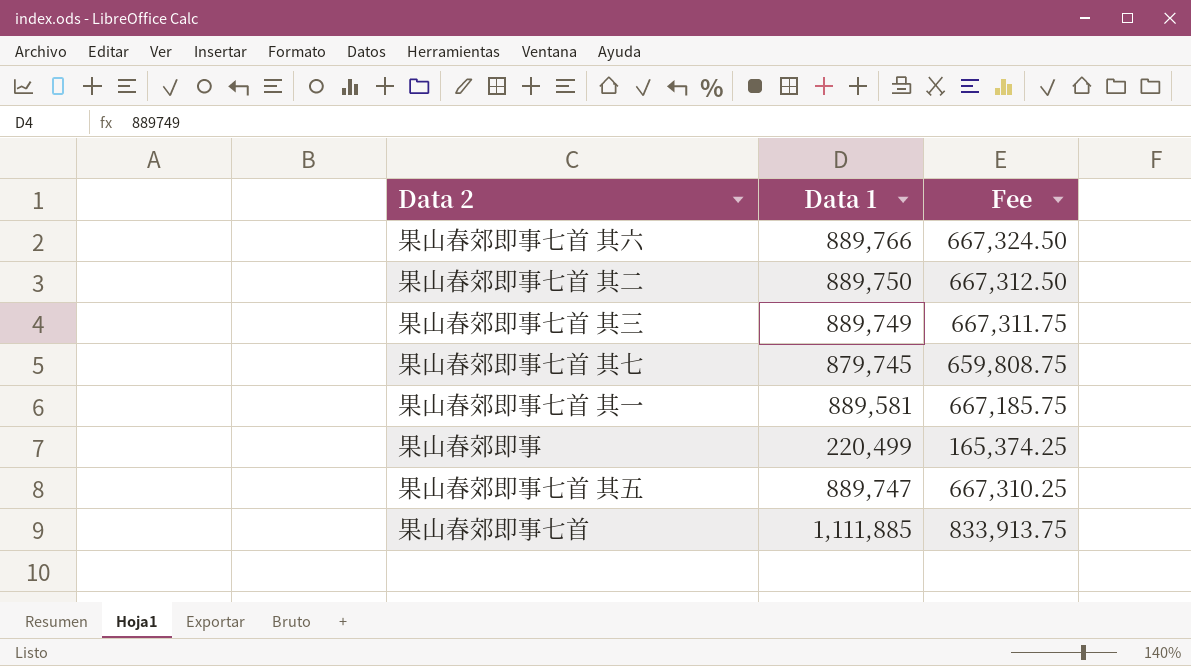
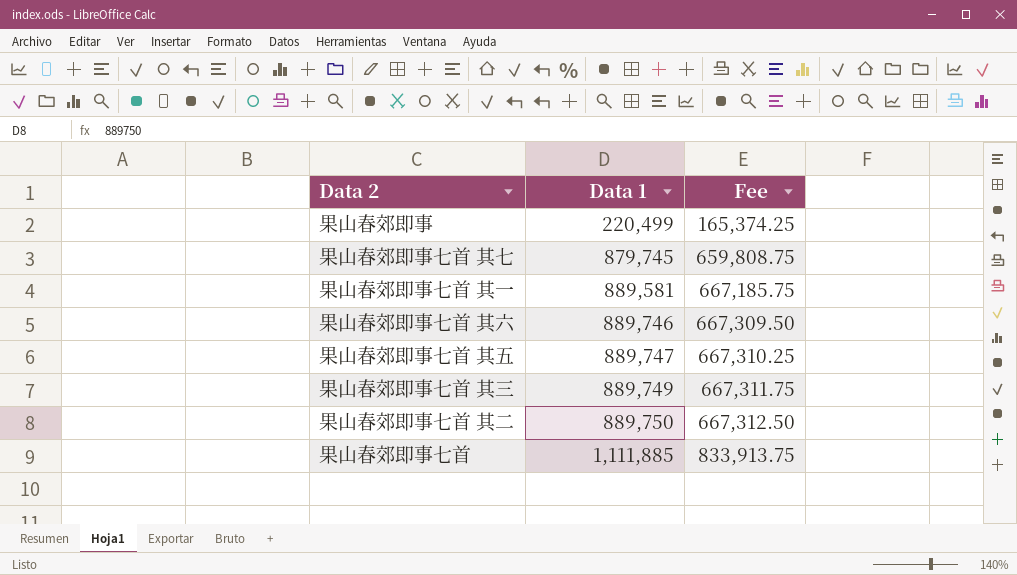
row order: none -> Data 1 ascending
果山春郊即事七首 其六 | Data 1: 889,766 -> 889,746
果山春郊即事七首 其六 | Fee: 667,324.50 -> 667,309.50

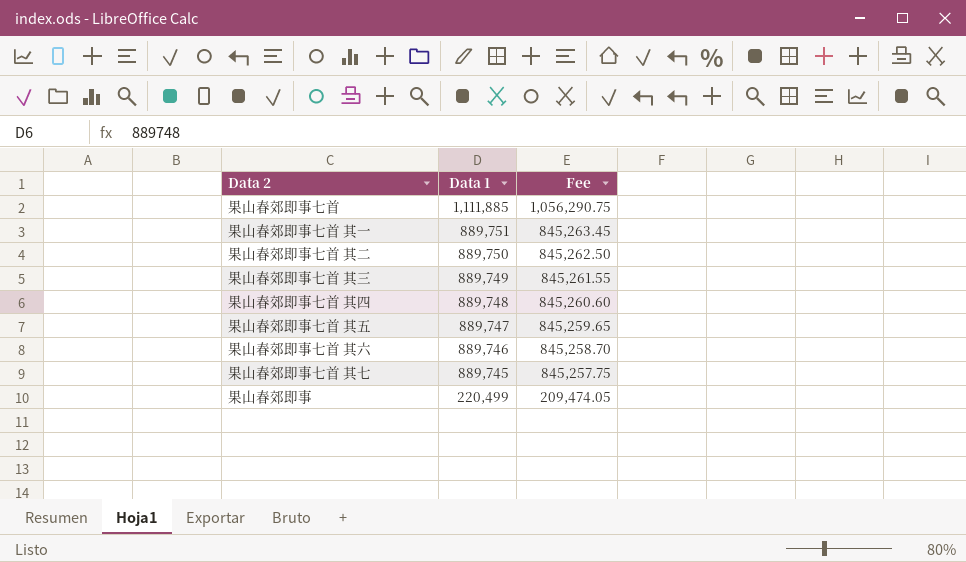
row order: Data 1 ascending -> Data 1 descending
column Fee | formula: [Data 1] * 0.75 -> [Data 1] * 0.95
果山春郊即事七首 其一 | Data 1: 889,581 -> 889,751
row 果山春郊即事七首 其四: none -> 889,748 | 845,260.60
果山春郊即事七首 其七 | Data 1: 879,745 -> 889,745

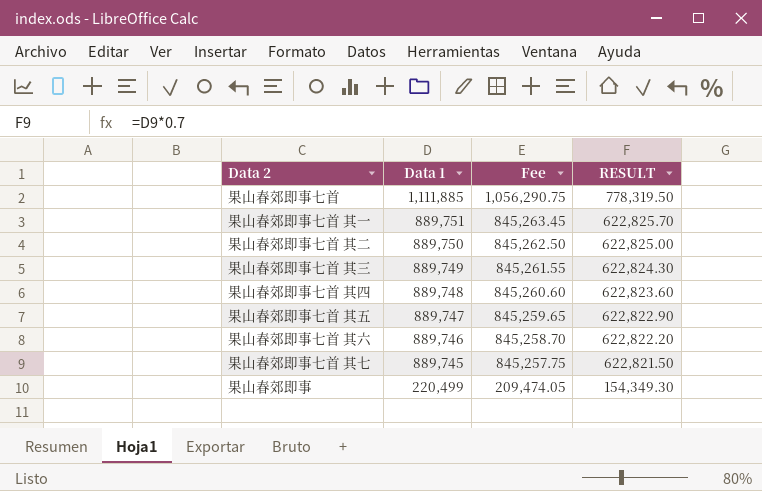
column RESULT | formula: none -> [Data 1] * 0.7

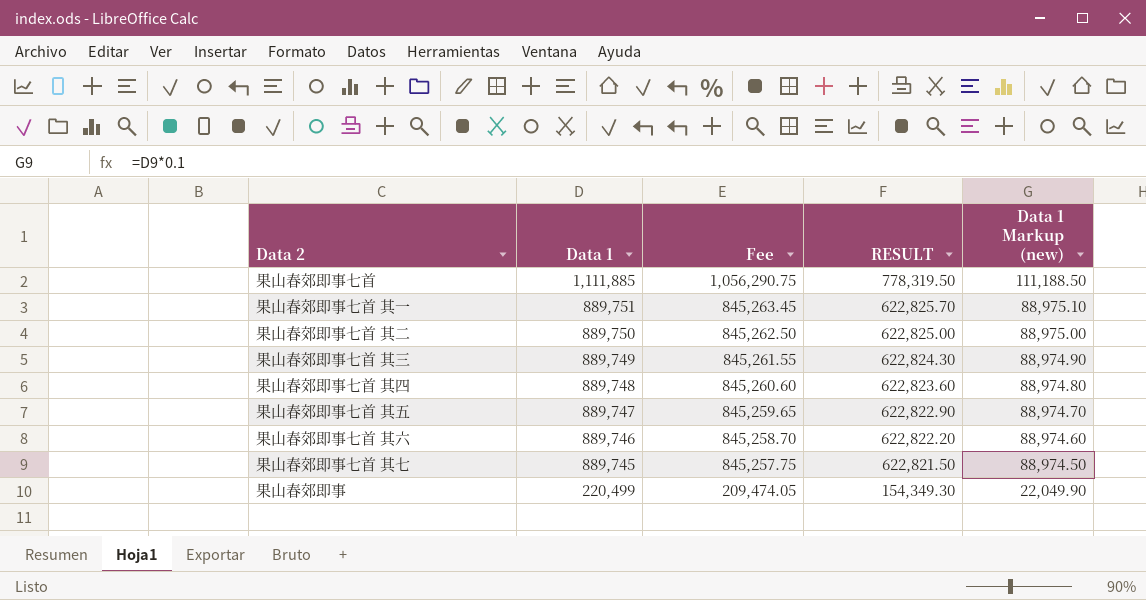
column Data 1 Markup (new) | formula: none -> [Data 1] * 0.1

